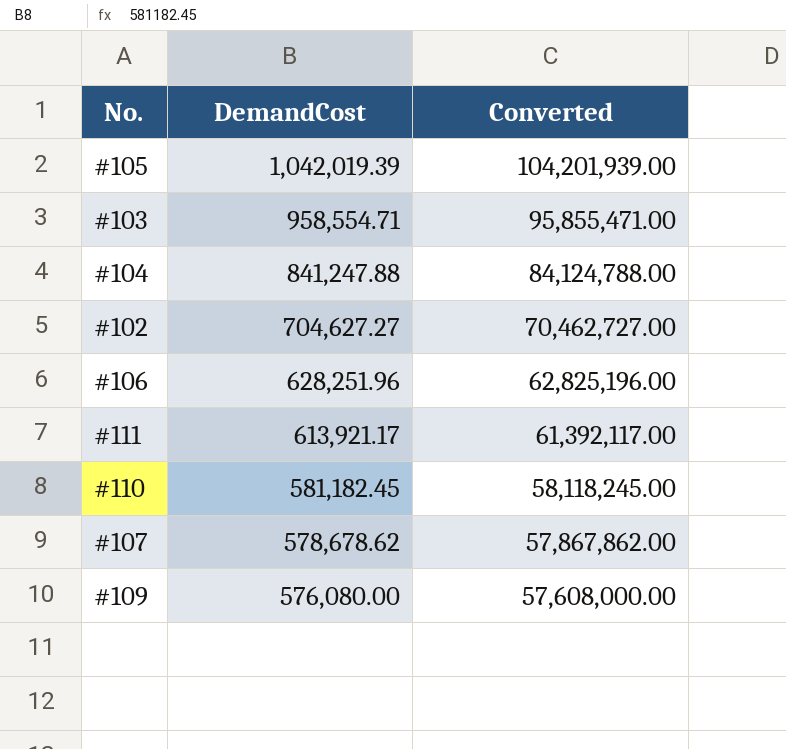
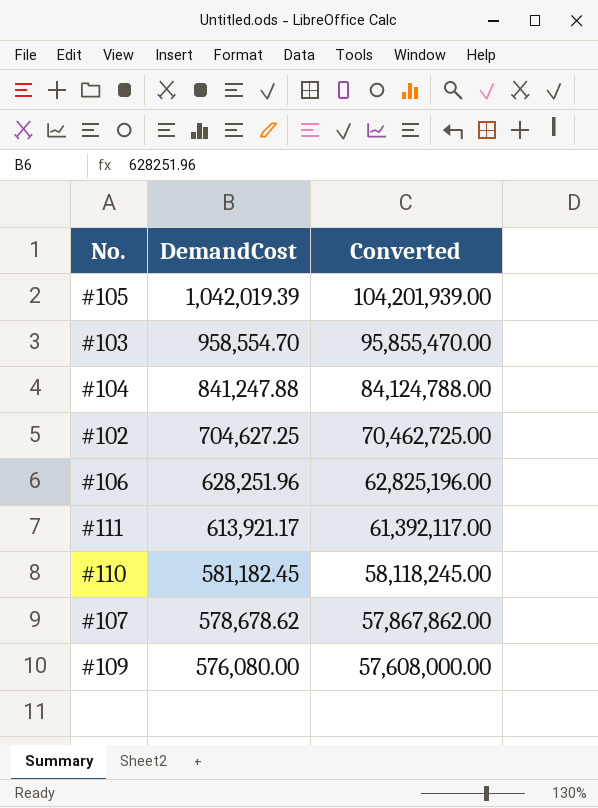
#103 | DemandCost: 958,554.71 -> 958,554.70
#103 | Converted: 95,855,471.00 -> 95,855,470.00
#102 | DemandCost: 704,627.27 -> 704,627.25
#102 | Converted: 70,462,727.00 -> 70,462,725.00

